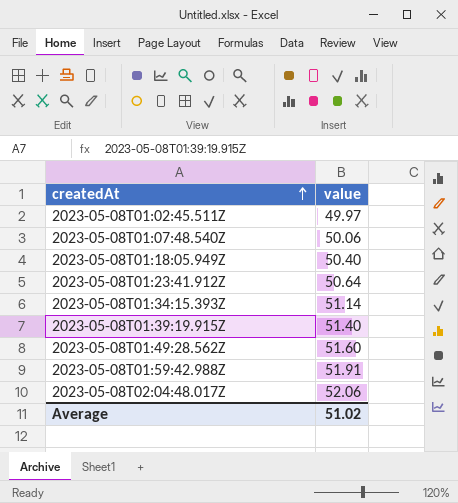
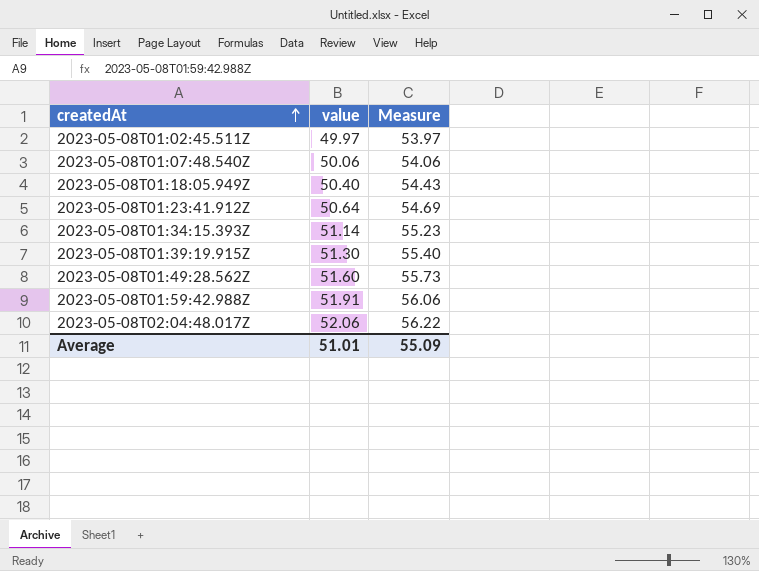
column Measure | formula: none -> [value] * 1.08
2023-05-08T01:39:19.915Z | value: 51.40 -> 51.30
Average | value: 51.02 -> 51.01

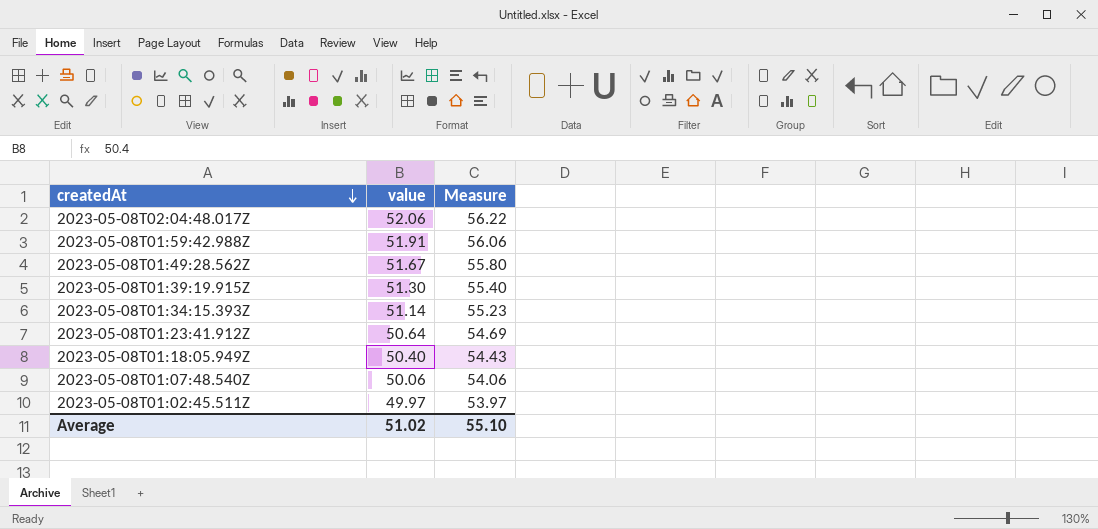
row order: createdAt ascending -> createdAt descending
2023-05-08T01:49:28.562Z | value: 51.60 -> 51.67
2023-05-08T01:49:28.562Z | Measure: 55.73 -> 55.80
Average | value: 51.01 -> 51.02
Average | Measure: 55.09 -> 55.10

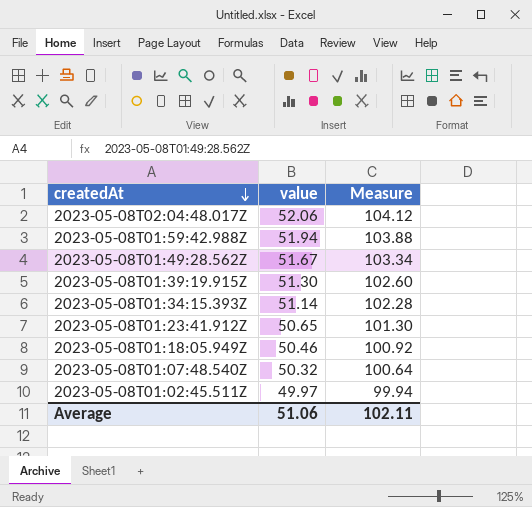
column Measure | formula: [value] * 1.08 -> [value] * 2
2023-05-08T01:59:42.988Z | value: 51.91 -> 51.94
2023-05-08T01:23:41.912Z | value: 50.64 -> 50.65
2023-05-08T01:18:05.949Z | value: 50.40 -> 50.46
2023-05-08T01:07:48.540Z | value: 50.06 -> 50.32
Average | value: 51.02 -> 51.06
Average | Measure: 55.10 -> 102.11

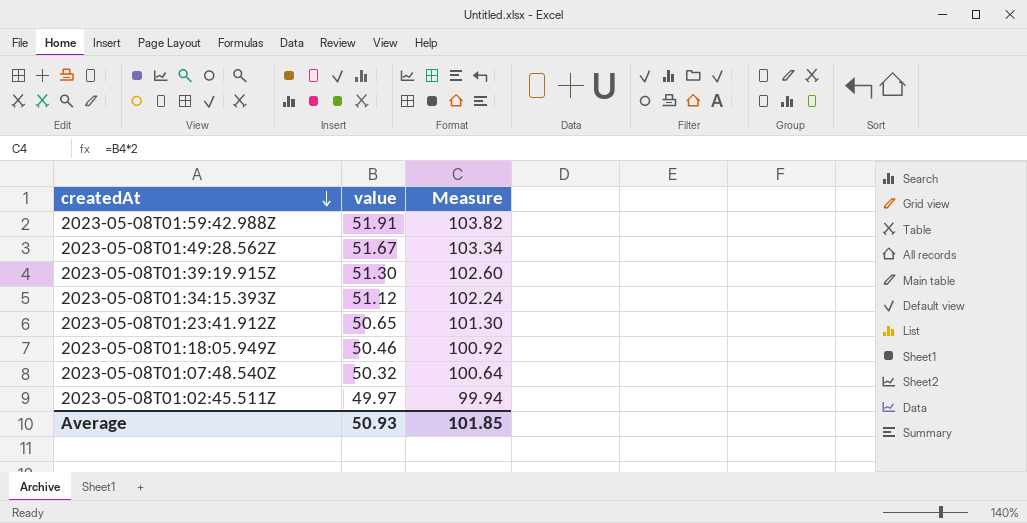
row 2023-05-08T02:04:48.017Z: 52.06 | 104.12 -> none
2023-05-08T01:59:42.988Z | value: 51.94 -> 51.91
2023-05-08T01:59:42.988Z | Measure: 103.88 -> 103.82
2023-05-08T01:34:15.393Z | value: 51.14 -> 51.12
2023-05-08T01:34:15.393Z | Measure: 102.28 -> 102.24
Average | value: 51.06 -> 50.93
Average | Measure: 102.11 -> 101.85

